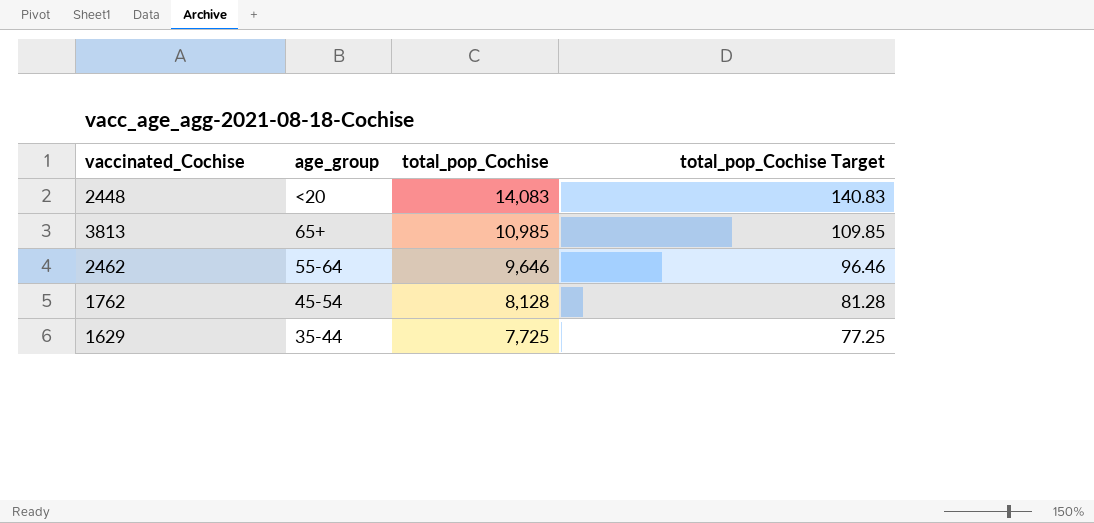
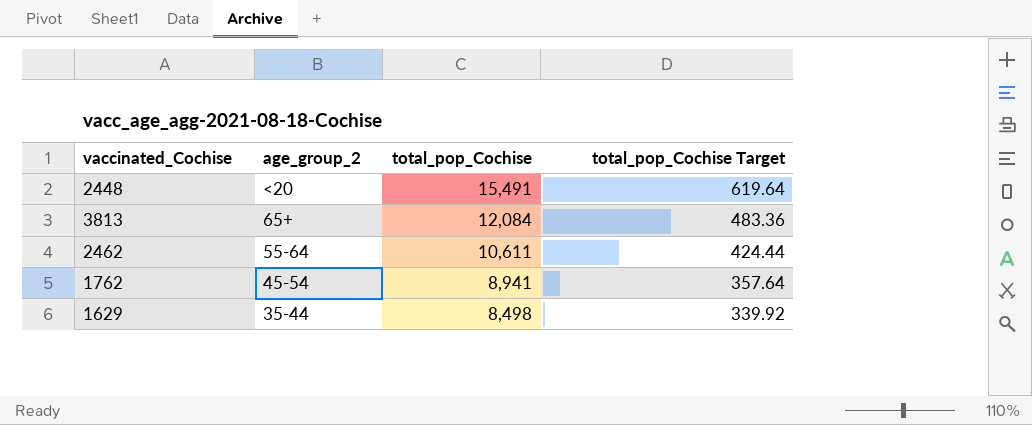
column name: age_group -> age_group_2
column total_pop_Cochise Target | formula: [total_pop_Cochise] * 0.01 -> [total_pop_Cochise] * 0.04
2448 | total_pop_Cochise: 14,083 -> 15,491
3813 | total_pop_Cochise: 10,985 -> 12,084
2462 | total_pop_Cochise: 9,646 -> 10,611
1762 | total_pop_Cochise: 8,128 -> 8,941
1629 | total_pop_Cochise: 7,725 -> 8,498

